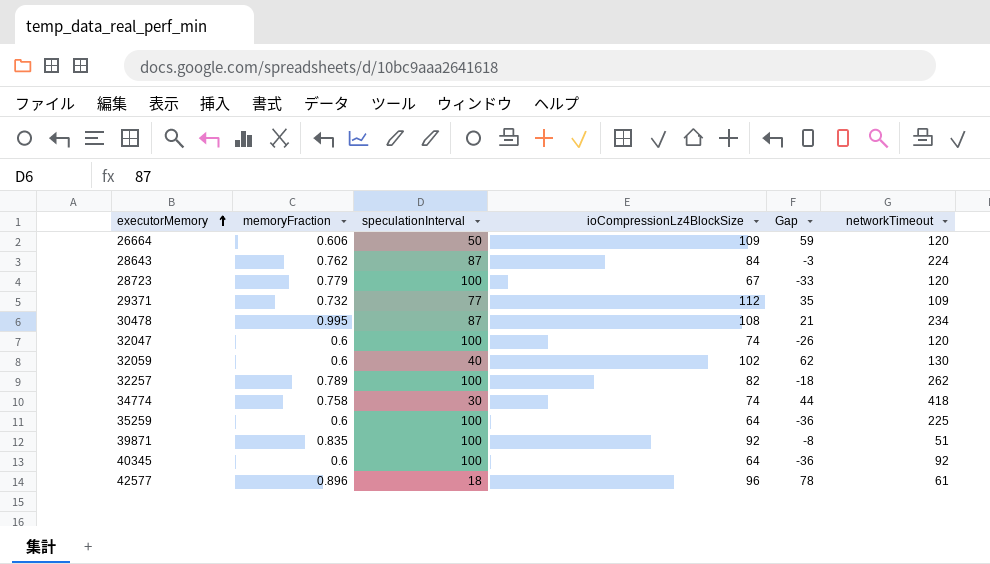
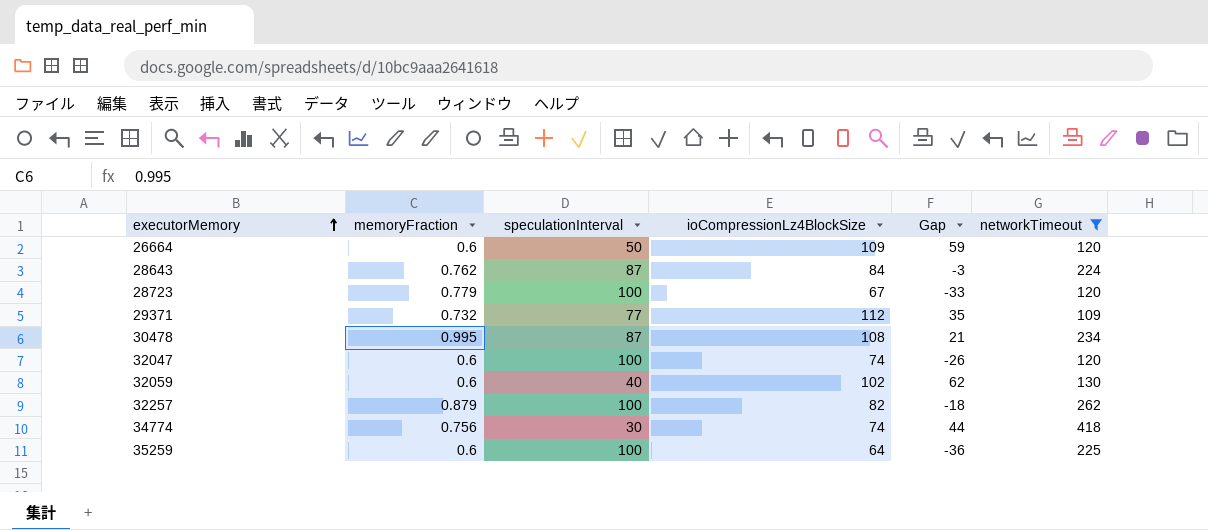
filter: none -> networkTimeout >= 109
26664 | memoryFraction: 0.606 -> 0.6
32257 | memoryFraction: 0.789 -> 0.879
34774 | memoryFraction: 0.758 -> 0.756

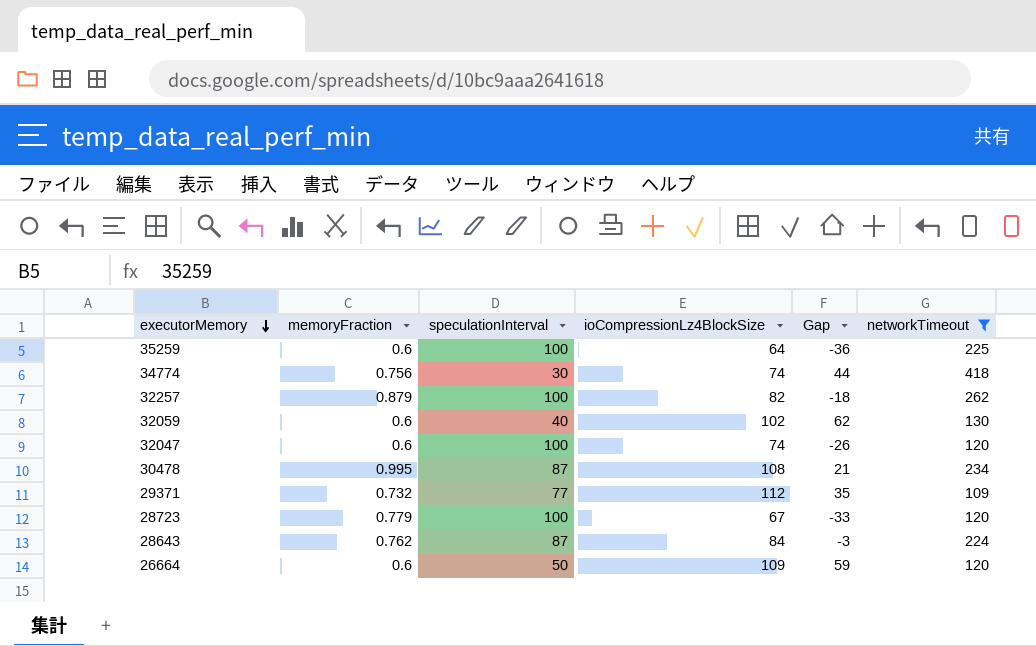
row order: executorMemory ascending -> executorMemory descending

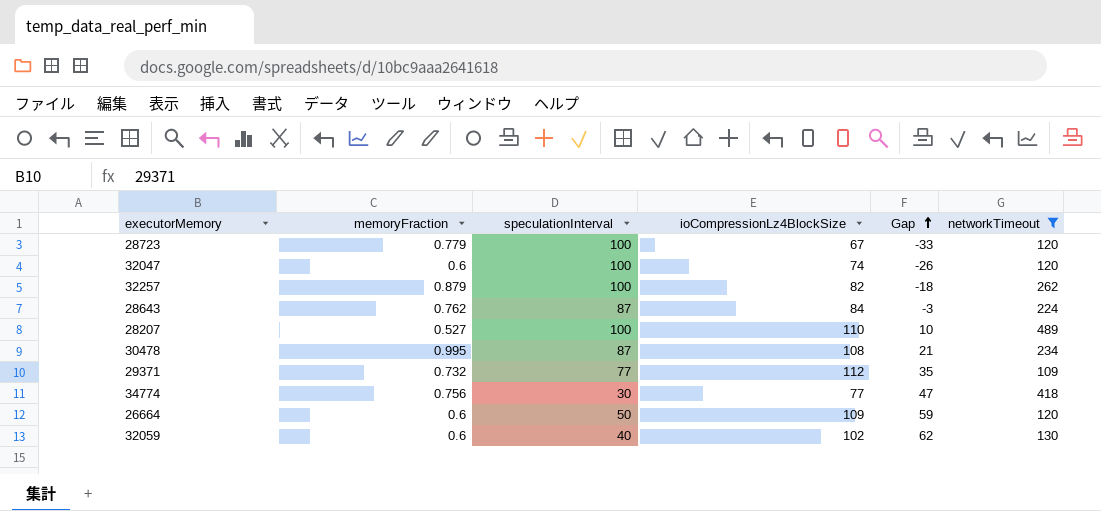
row order: executorMemory descending -> Gap ascending
row 35259: 0.6 | 100 | 64 | -36 | 225 -> none
row 28207: none -> 0.527 | 100 | 110 | 10 | 489
34774 | ioCompressionLz4BlockSize: 74 -> 77
34774 | Gap: 44 -> 47

